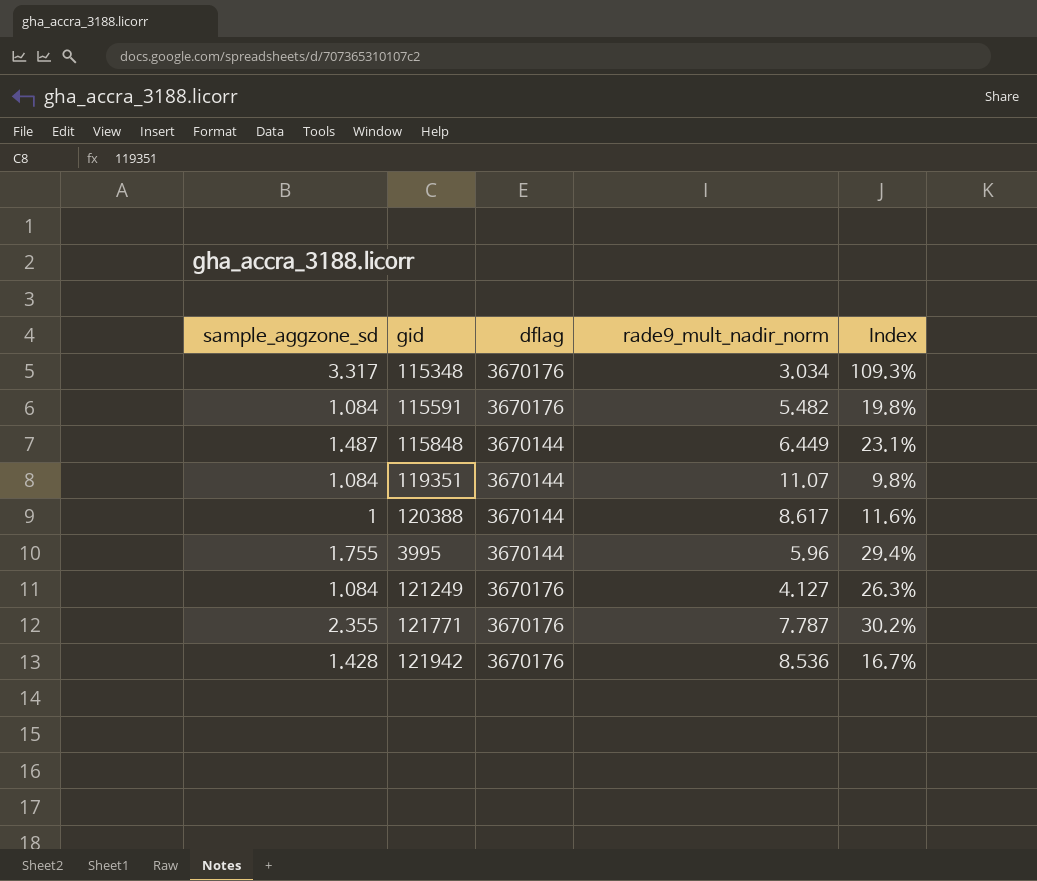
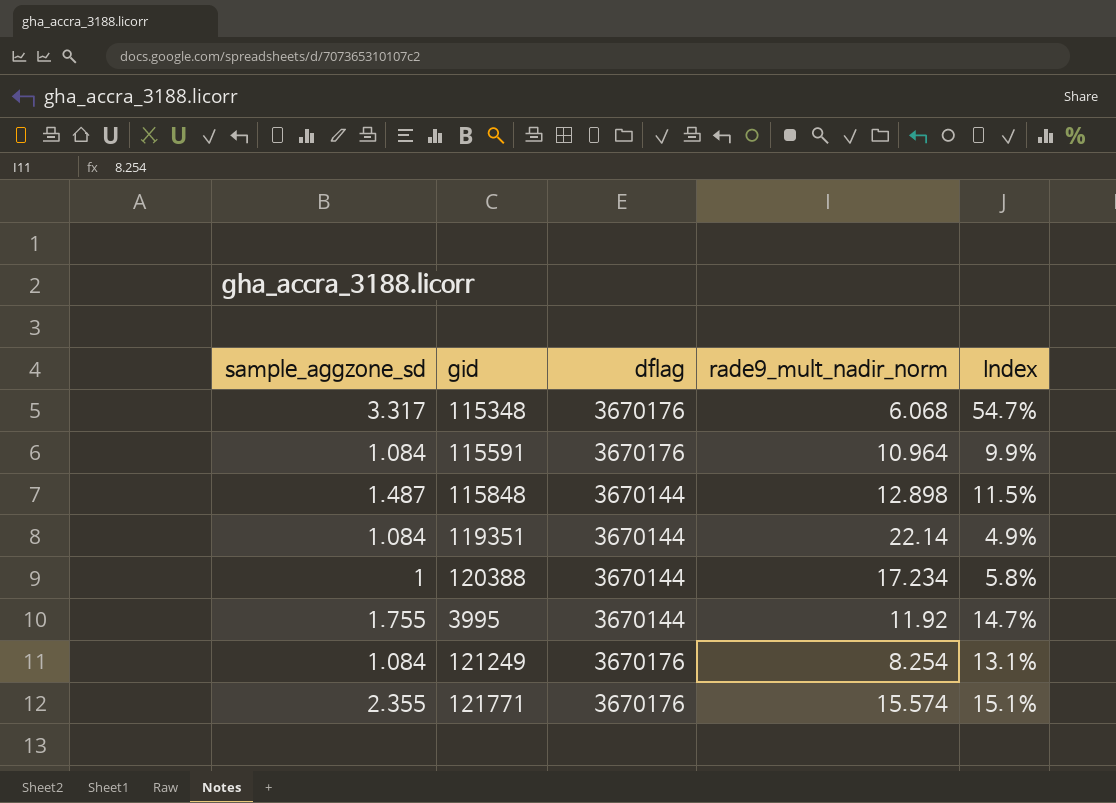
row 121942: 1.428 | 3670176 | 8.536 | 16.7% -> none
115348 | rade9_mult_nadir_norm: 3.034 -> 6.068
115348 | Index: 109.3% -> 54.7%
115591 | rade9_mult_nadir_norm: 5.482 -> 10.964
115591 | Index: 19.8% -> 9.9%
115848 | rade9_mult_nadir_norm: 6.449 -> 12.898
115848 | Index: 23.1% -> 11.5%
119351 | rade9_mult_nadir_norm: 11.07 -> 22.14
119351 | Index: 9.8% -> 4.9%
120388 | rade9_mult_nadir_norm: 8.617 -> 17.234
120388 | Index: 11.6% -> 5.8%
3995 | rade9_mult_nadir_norm: 5.96 -> 11.92
3995 | Index: 29.4% -> 14.7%
121249 | rade9_mult_nadir_norm: 4.127 -> 8.254
121249 | Index: 26.3% -> 13.1%
121771 | rade9_mult_nadir_norm: 7.787 -> 15.574
121771 | Index: 30.2% -> 15.1%

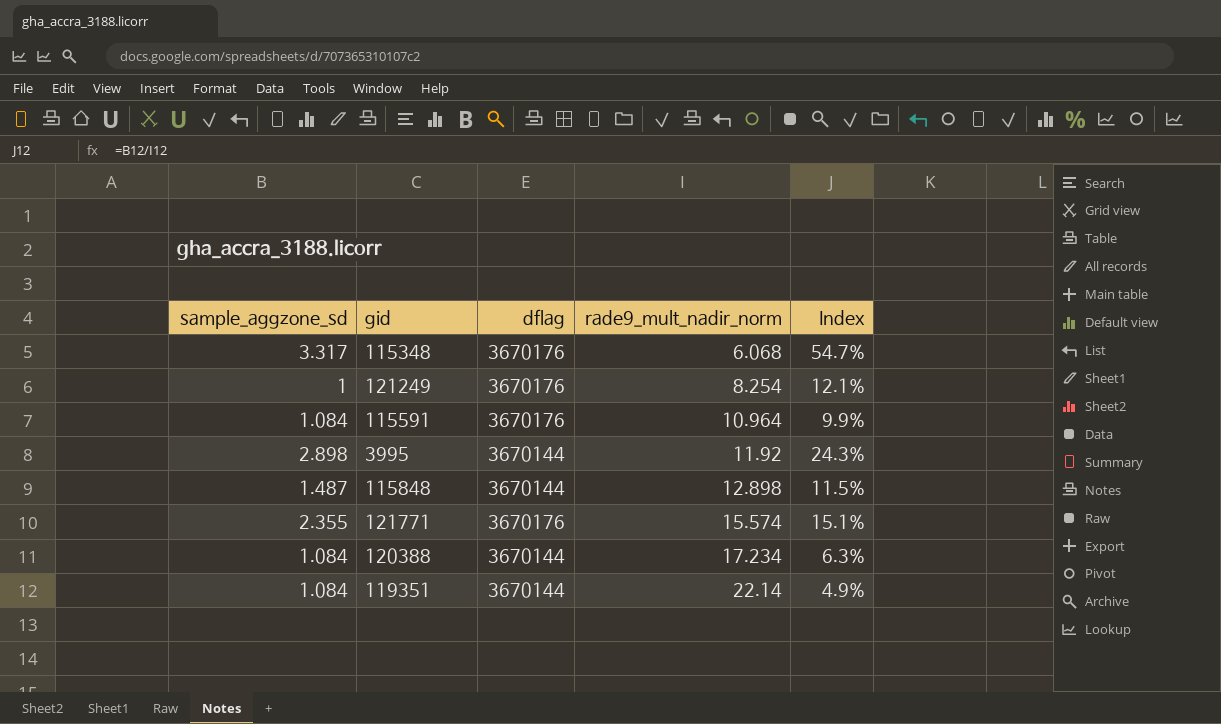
row order: none -> rade9_mult_nadir_norm ascending
121249 | sample_aggzone_sd: 1.084 -> 1
121249 | Index: 13.1% -> 12.1%
3995 | sample_aggzone_sd: 1.755 -> 2.898
3995 | Index: 14.7% -> 24.3%
120388 | sample_aggzone_sd: 1 -> 1.084
120388 | Index: 5.8% -> 6.3%

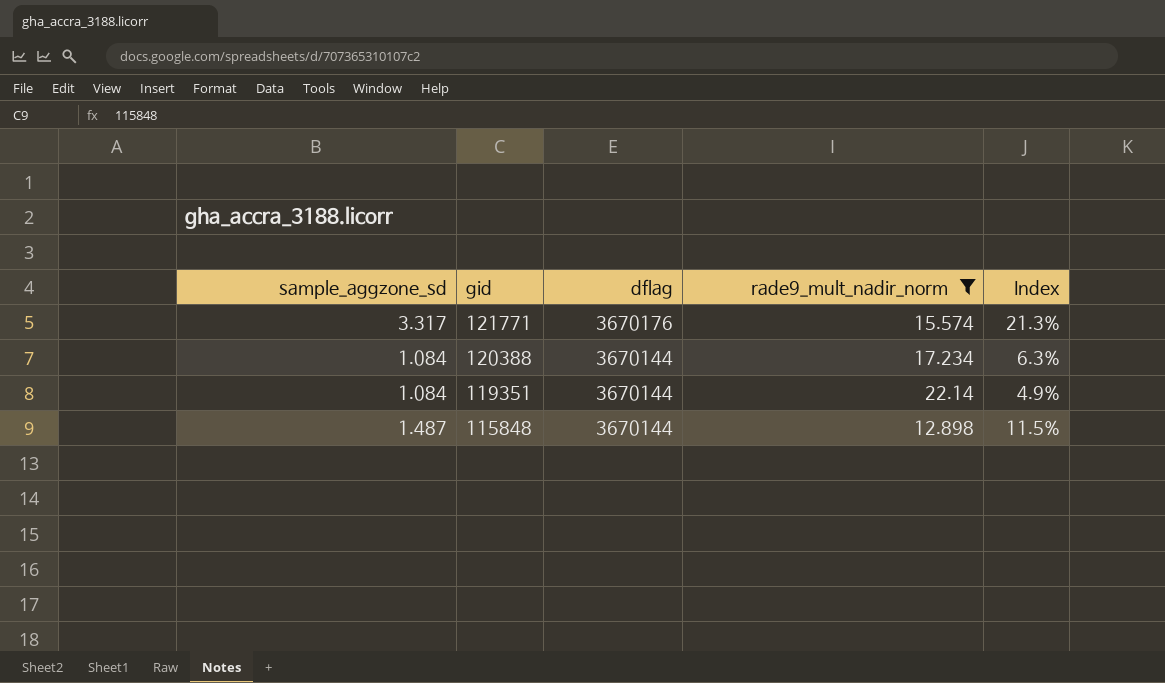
filter: none -> rade9_mult_nadir_norm >= 12.898
row order: rade9_mult_nadir_norm ascending -> gid descending
121771 | sample_aggzone_sd: 2.355 -> 3.317
121771 | Index: 15.1% -> 21.3%

